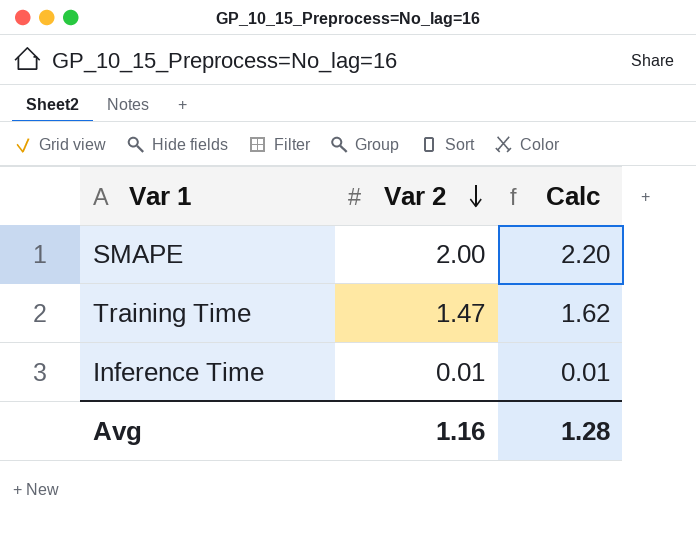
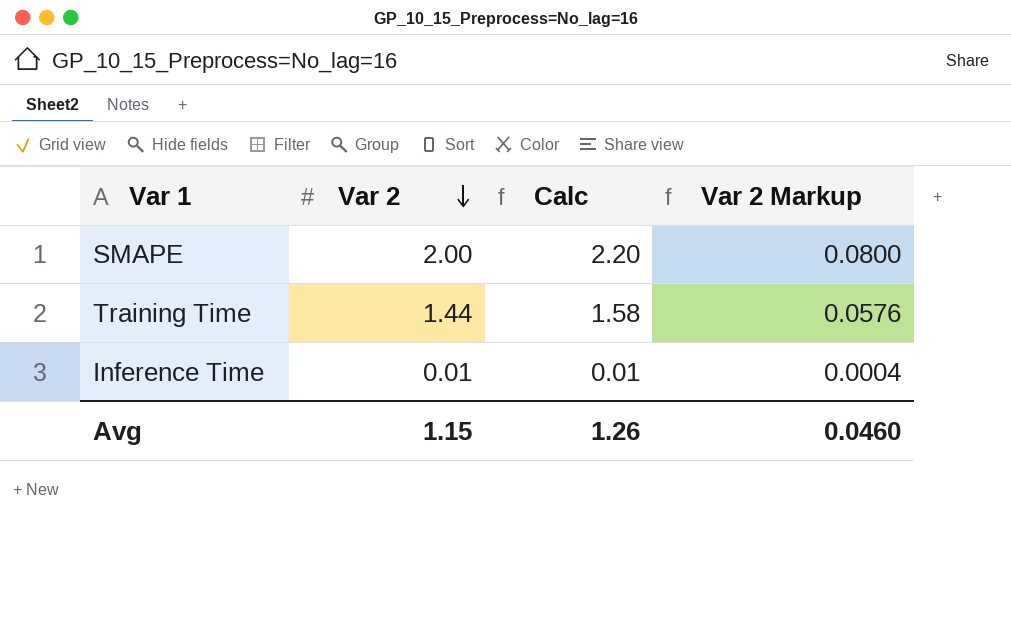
column Var 2 Markup | formula: none -> [Var 2] * 0.04
Training Time | Var 2: 1.47 -> 1.44
Training Time | Calc: 1.62 -> 1.58
Avg | Var 2: 1.16 -> 1.15
Avg | Calc: 1.28 -> 1.26

